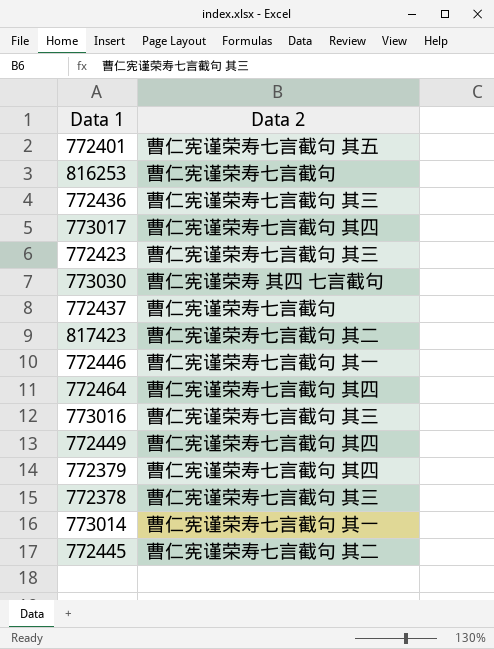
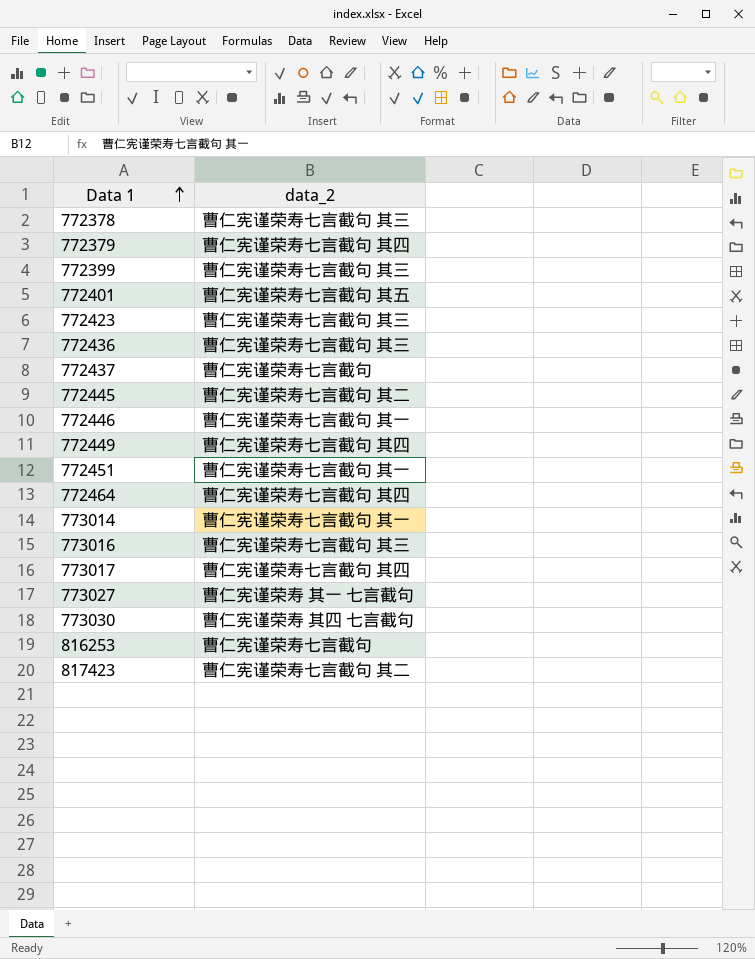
row order: none -> Data 1 ascending
column name: Data 2 -> data_2
row 772399: none -> 曹仁宪谨荣寿七言截句 其三
row 772451: none -> 曹仁宪谨荣寿七言截句 其一
row 773027: none -> 曹仁宪谨荣寿 其一 七言截句

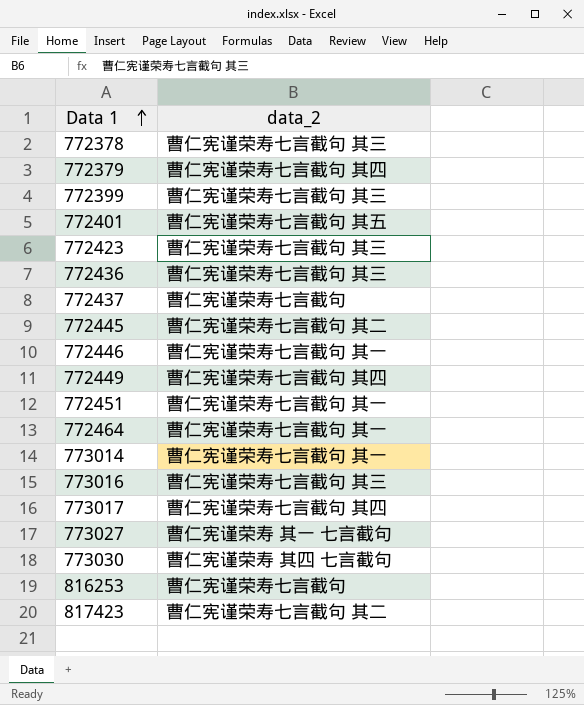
772464 | data_2: 曹仁宪谨荣寿七言截句 其四 -> 曹仁宪谨荣寿七言截句 其一

